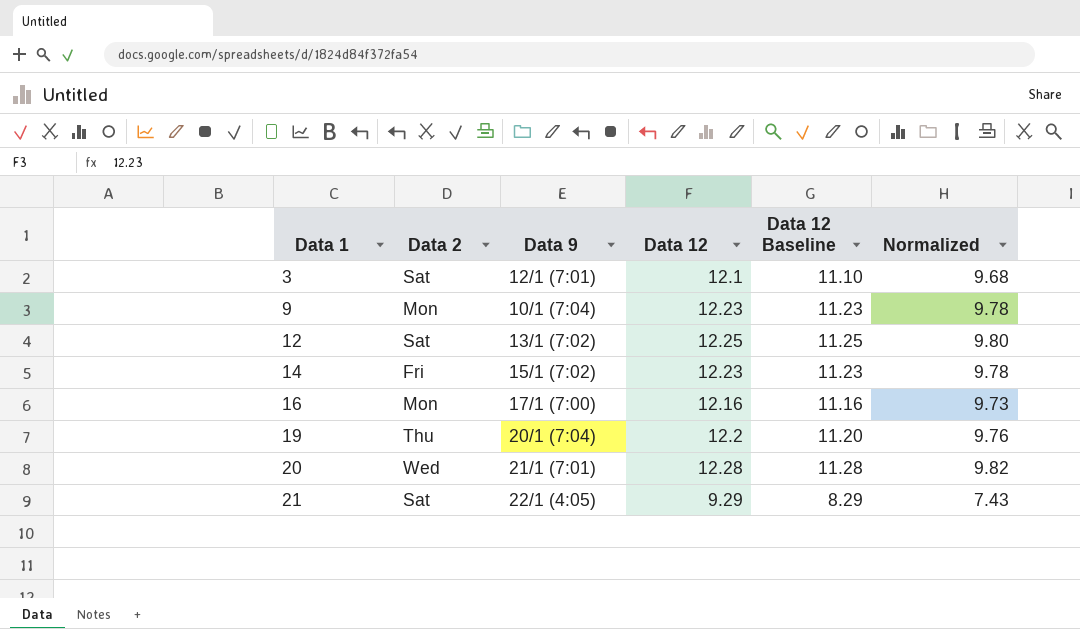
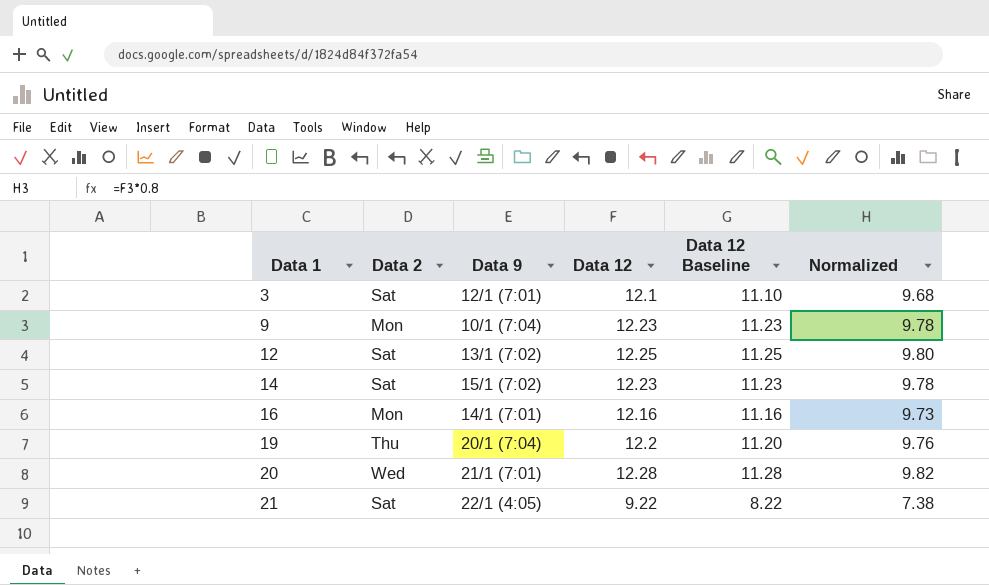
14 | Data 2: Fri -> Sat
16 | Data 9: 17/1 (7:00) -> 14/1 (7:01)
21 | Data 12: 9.29 -> 9.22
21 | Data 12 Baseline: 8.29 -> 8.22
21 | Normalized: 7.43 -> 7.38

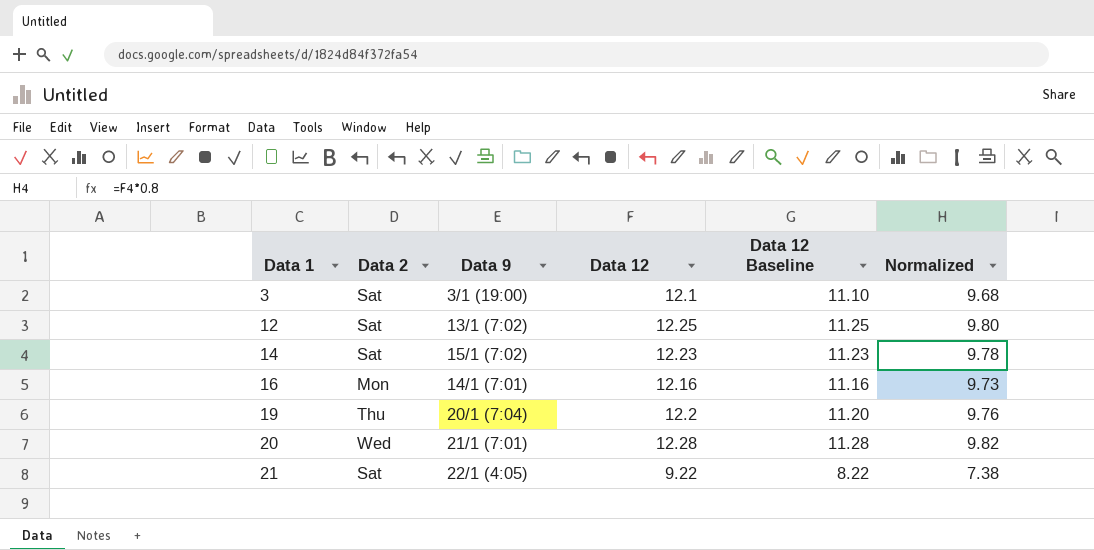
row 9: Mon | 10/1 (7:04) | 12.23 | 11.23 | 9.78 -> none
3 | Data 9: 12/1 (7:01) -> 3/1 (19:00)

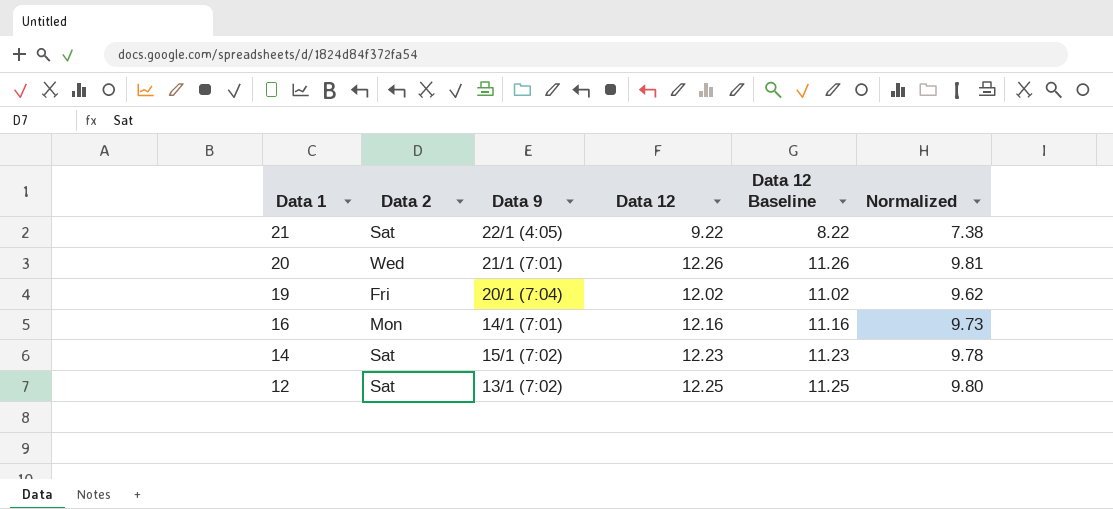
row order: Data 1 ascending -> Data 1 descending
row 3: Sat | 3/1 (19:00) | 12.1 | 11.10 | 9.68 -> none
20 | Data 12: 12.28 -> 12.26
20 | Data 12 Baseline: 11.28 -> 11.26
20 | Normalized: 9.82 -> 9.81
19 | Data 2: Thu -> Fri
19 | Data 12: 12.2 -> 12.02
19 | Data 12 Baseline: 11.20 -> 11.02
19 | Normalized: 9.76 -> 9.62

